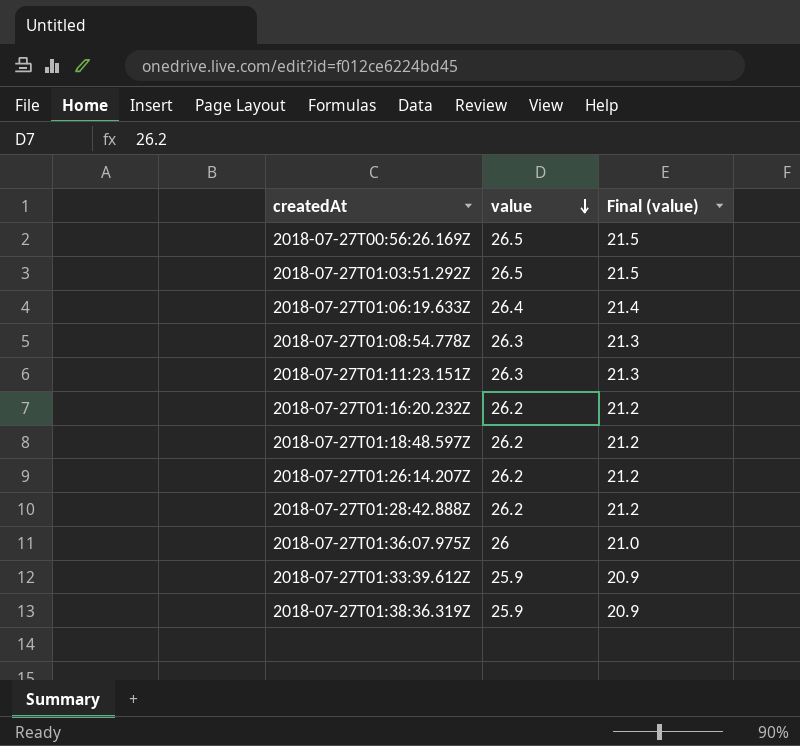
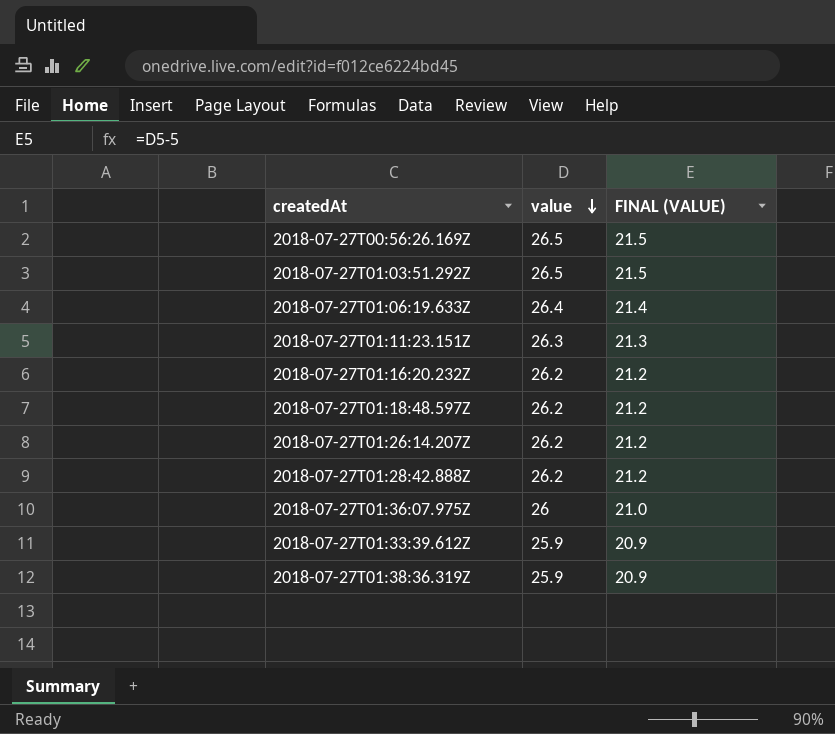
column name: Final (value) -> FINAL (VALUE)
row 2018-07-27T01:08:54.778Z: 26.3 | 21.3 -> none

